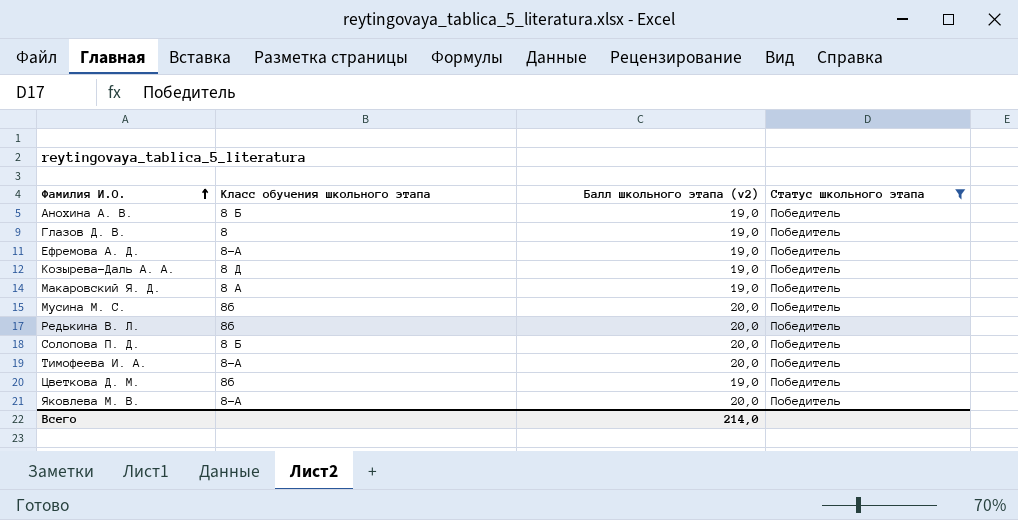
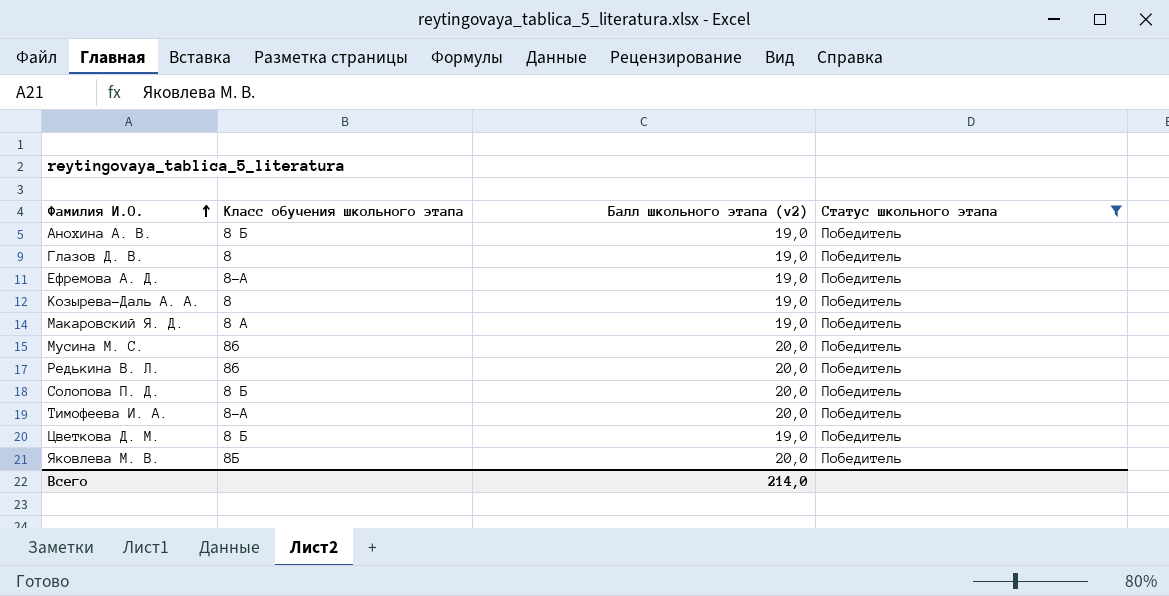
Козырева-Даль А. А. | Класс обучения школьного этапа: 8 Д -> 8
Цветкова Д. М. | Класс обучения школьного этапа: 8б -> 8 Б
Яковлева М. В. | Класс обучения школьного этапа: 8-А -> 8Б

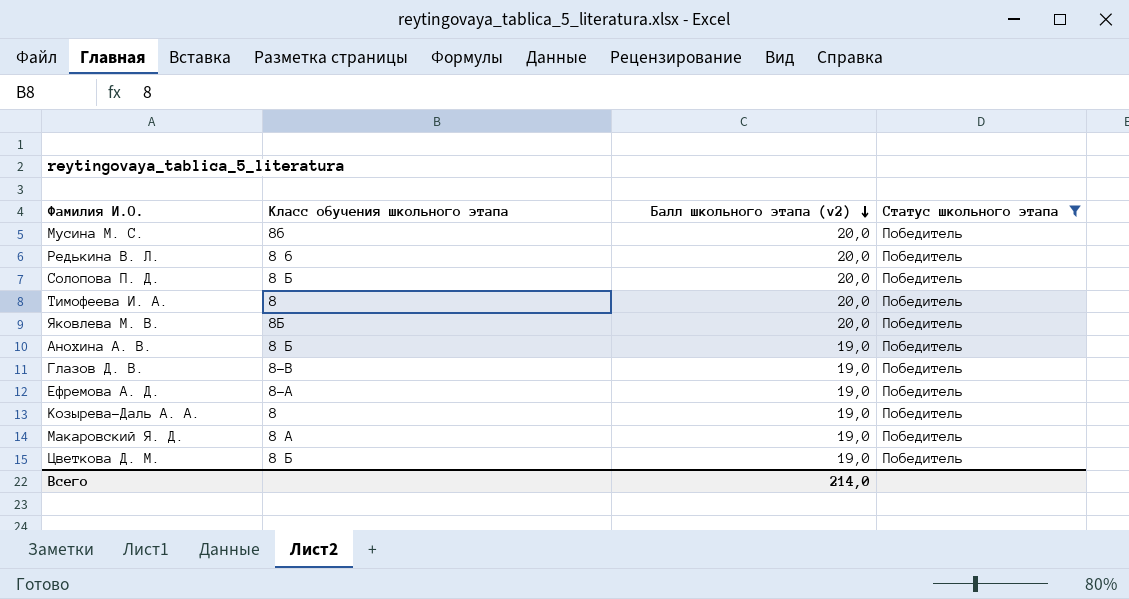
row order: Фамилия И.О. ascending -> Балл школьного этапа (v2) descending
Редькина В. Л. | Класс обучения школьного этапа: 8б -> 8 б
Тимофеева И. А. | Класс обучения школьного этапа: 8-А -> 8
Глазов Д. В. | Класс обучения школьного этапа: 8 -> 8-В

